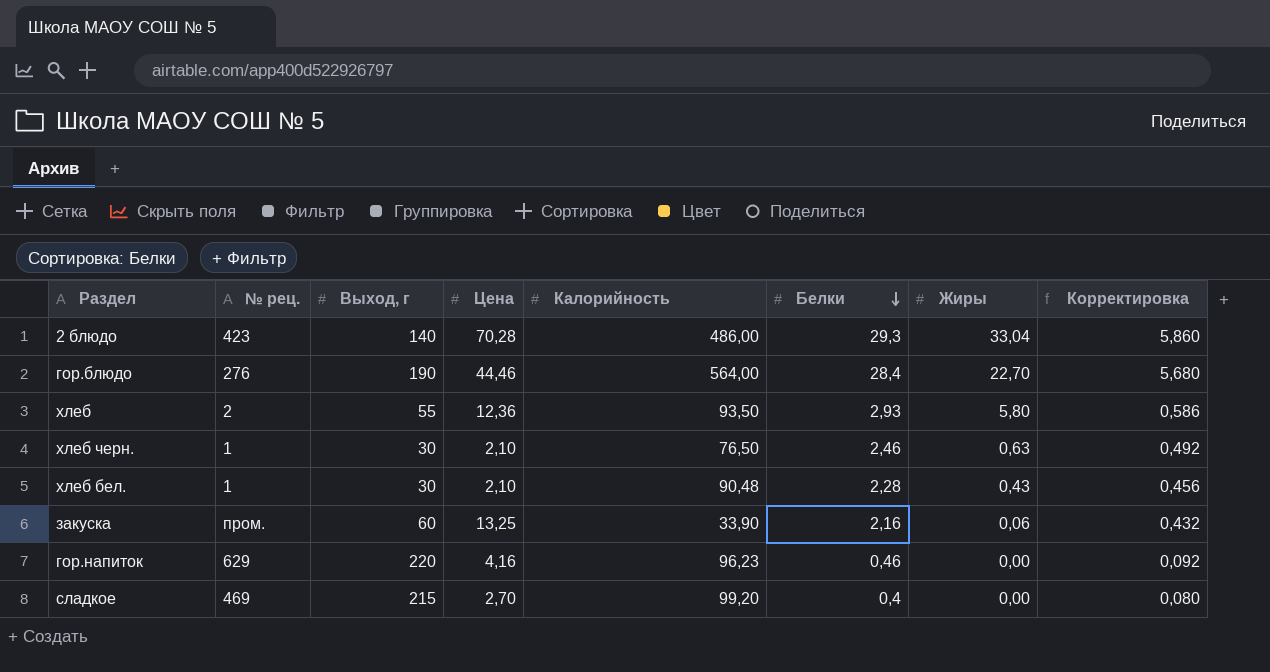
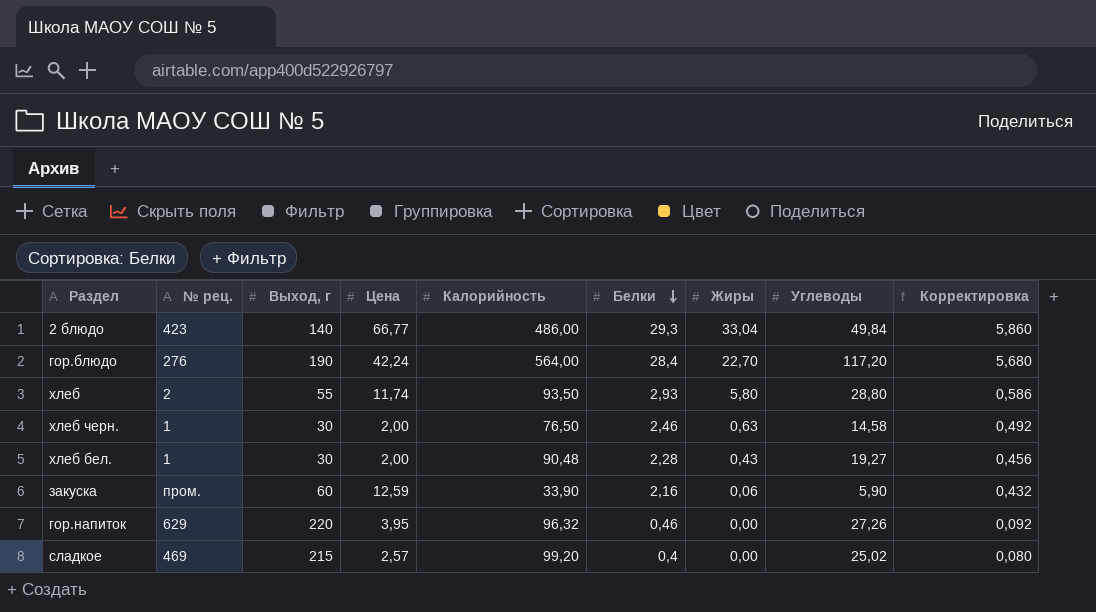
column Углеводы | position: none -> 8
2 блюдо | Цена: 70,28 -> 66,77
гор.блюдо | Цена: 44,46 -> 42,24
хлеб | Цена: 12,36 -> 11,74
хлеб черн. | Цена: 2,10 -> 2,00
хлеб бел. | Цена: 2,10 -> 2,00
закуска | Цена: 13,25 -> 12,59
гор.напиток | Цена: 4,16 -> 3,95
гор.напиток | Калорийность: 96,23 -> 96,32
сладкое | Цена: 2,70 -> 2,57

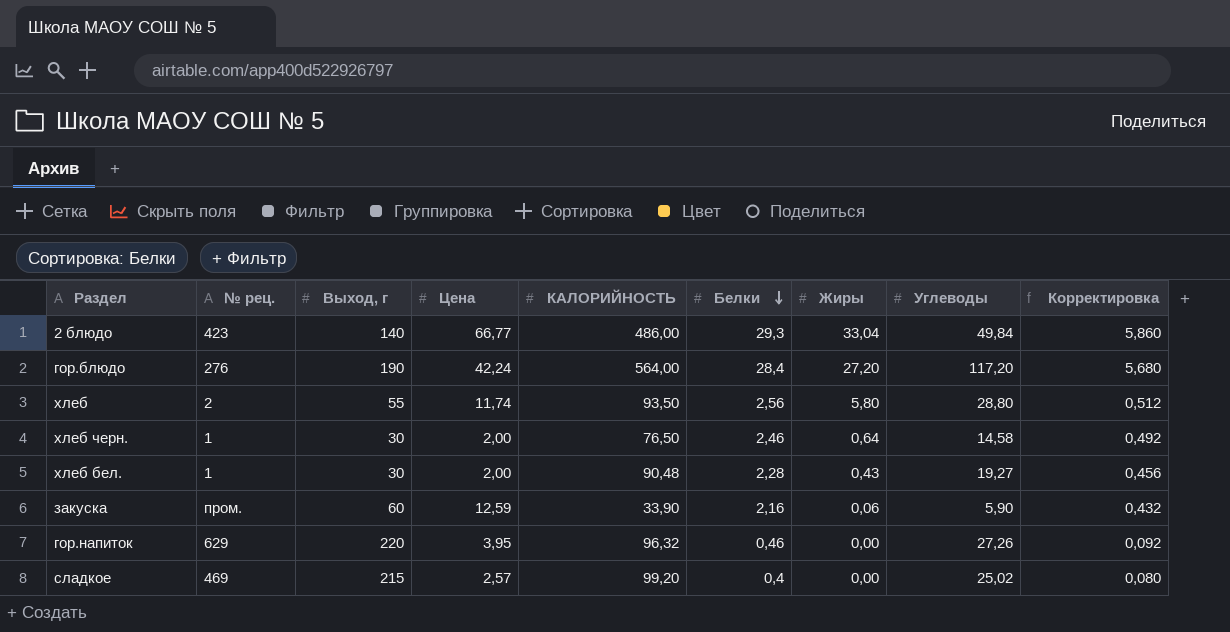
column name: Калорийность -> КАЛОРИЙНОСТЬ
гор.блюдо | Жиры: 22,70 -> 27,20
хлеб | Белки: 2,93 -> 2,56
хлеб | Корректировка: 0,586 -> 0,512
хлеб черн. | Жиры: 0,63 -> 0,64

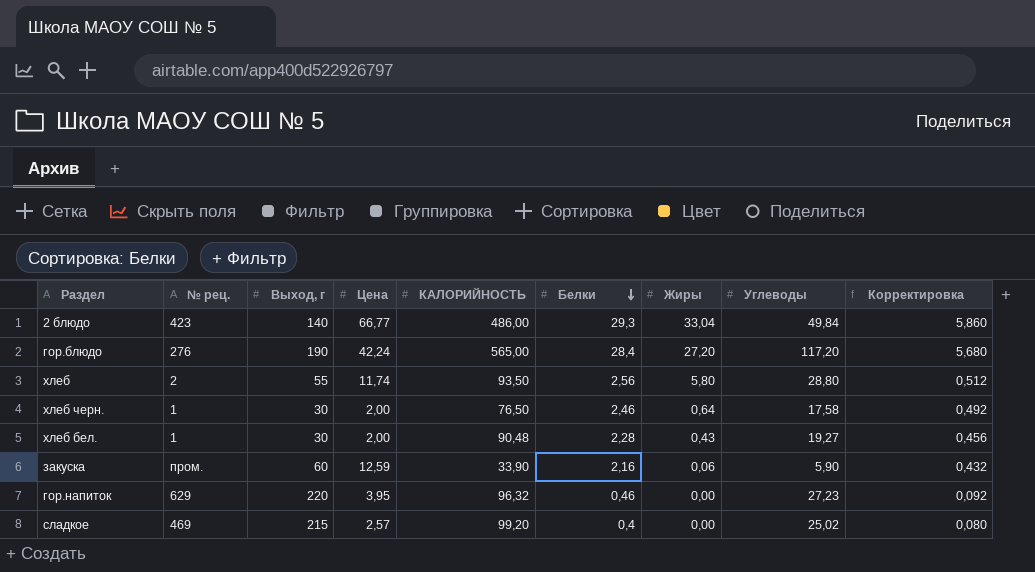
гор.блюдо | КАЛОРИЙНОСТЬ: 564,00 -> 565,00
хлеб черн. | Углеводы: 14,58 -> 17,58
гор.напиток | Углеводы: 27,26 -> 27,23

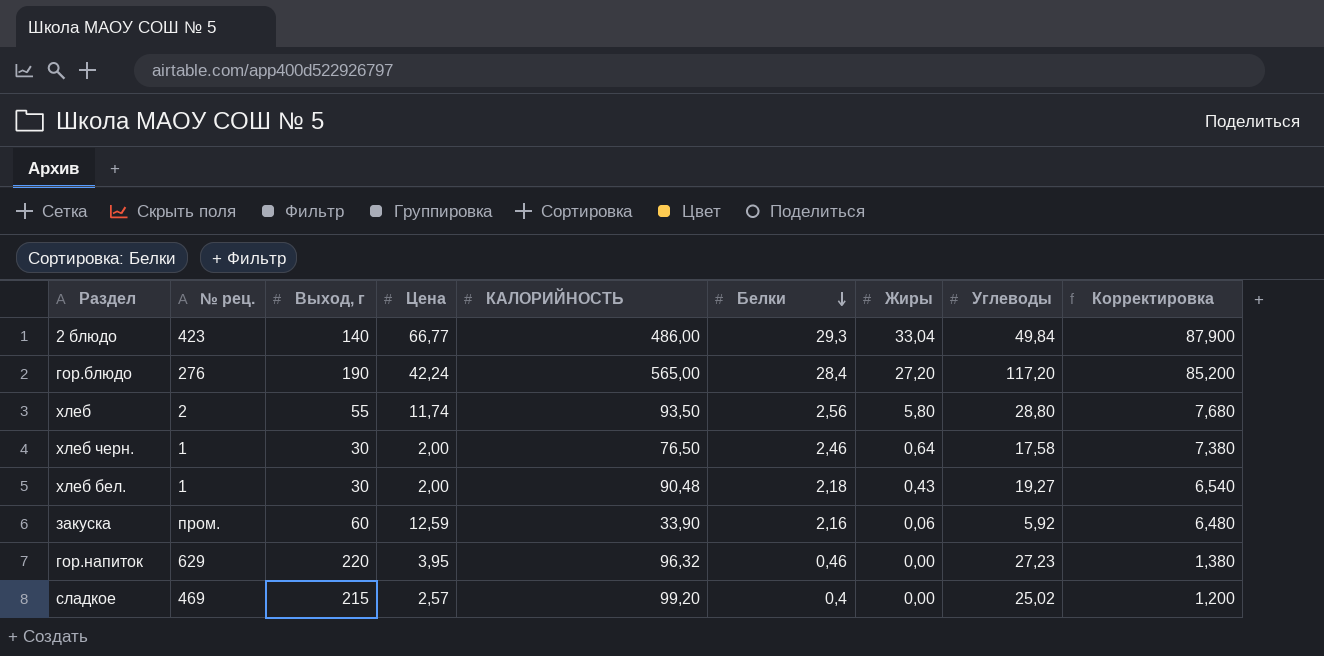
column Корректировка | formula: [Белки] * 0,2 -> [Белки] * 3
хлеб бел. | Белки: 2,28 -> 2,18
закуска | Углеводы: 5,90 -> 5,92

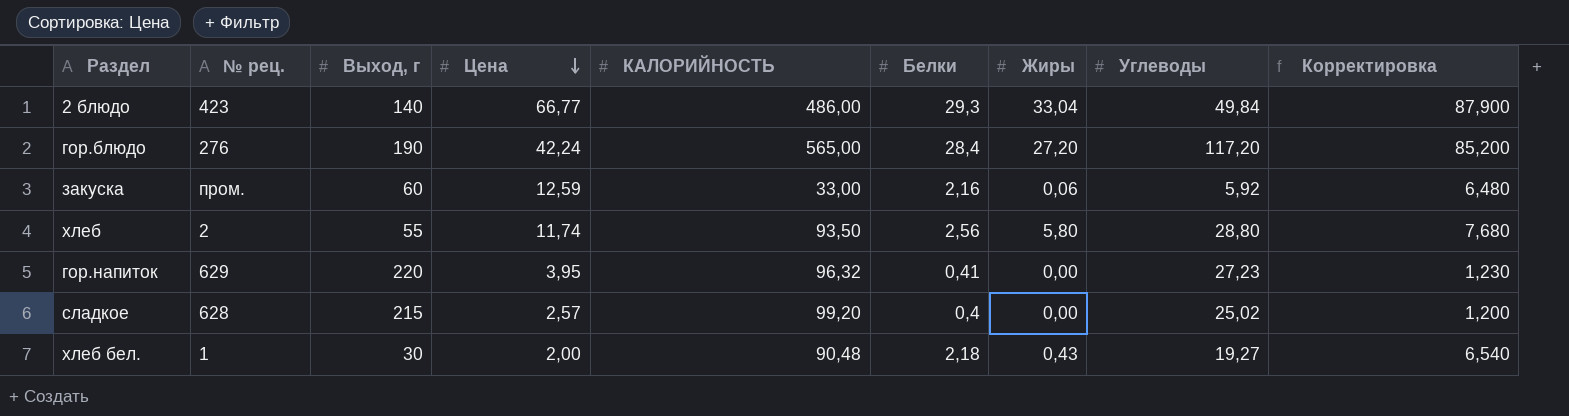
row order: Белки descending -> Цена descending
row хлеб черн.: 1 | 30 | 2,00 | 76,50 | 2,46 | 0,64 | 17,58 | 7,380 -> none
закуска | КАЛОРИЙНОСТЬ: 33,90 -> 33,00
гор.напиток | Белки: 0,46 -> 0,41
гор.напиток | Корректировка: 1,380 -> 1,230
сладкое | № рец.: 469 -> 628

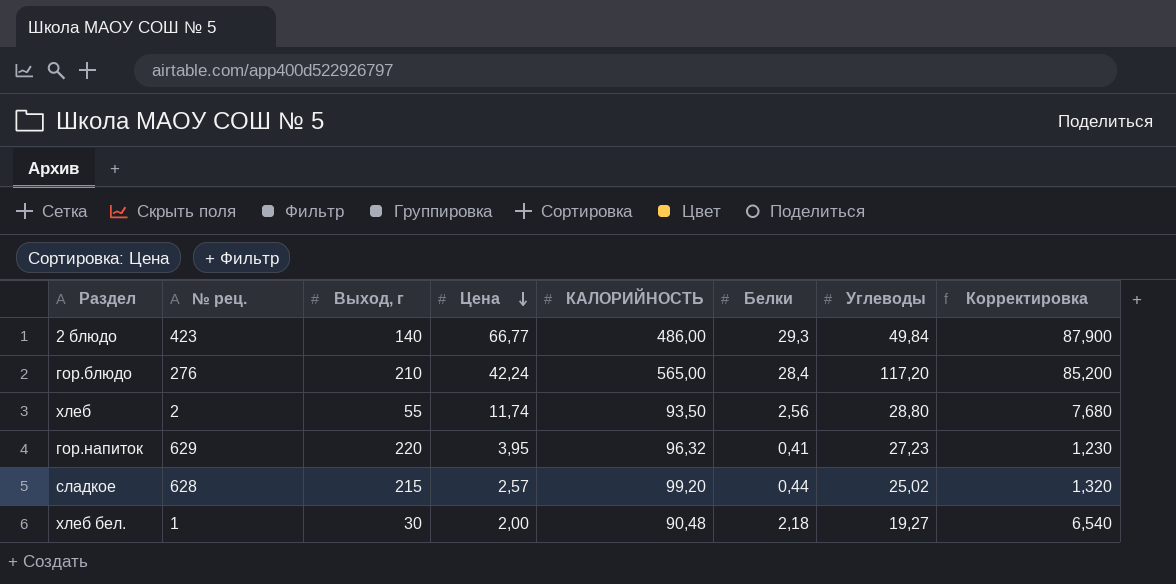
column Жиры | position: 7 -> none
row закуска: пром. | 60 | 12,59 | 33,00 | 2,16 | 0,06 | 5,92 | 6,480 -> none
гор.блюдо | Выход, г: 190 -> 210
сладкое | Белки: 0,4 -> 0,44
сладкое | Корректировка: 1,200 -> 1,320

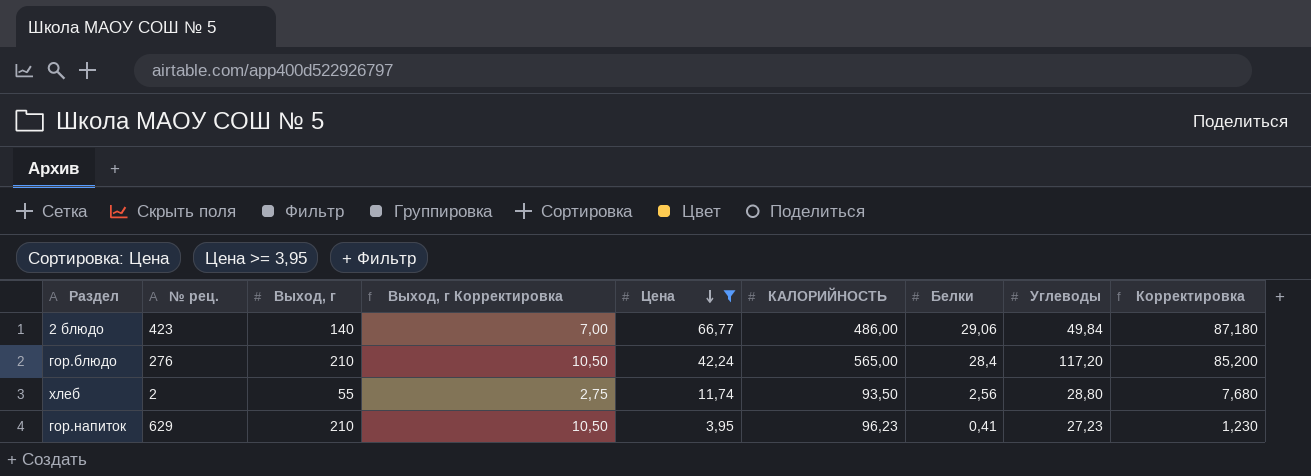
filter: none -> Цена >= 3,95
column Выход, г Корректировка | formula: none -> [Выход, г] * 0,05
2 блюдо | Белки: 29,3 -> 29,06
2 блюдо | Корректировка: 87,900 -> 87,180
гор.напиток | Выход, г: 220 -> 210
гор.напиток | КАЛОРИЙНОСТЬ: 96,32 -> 96,23

